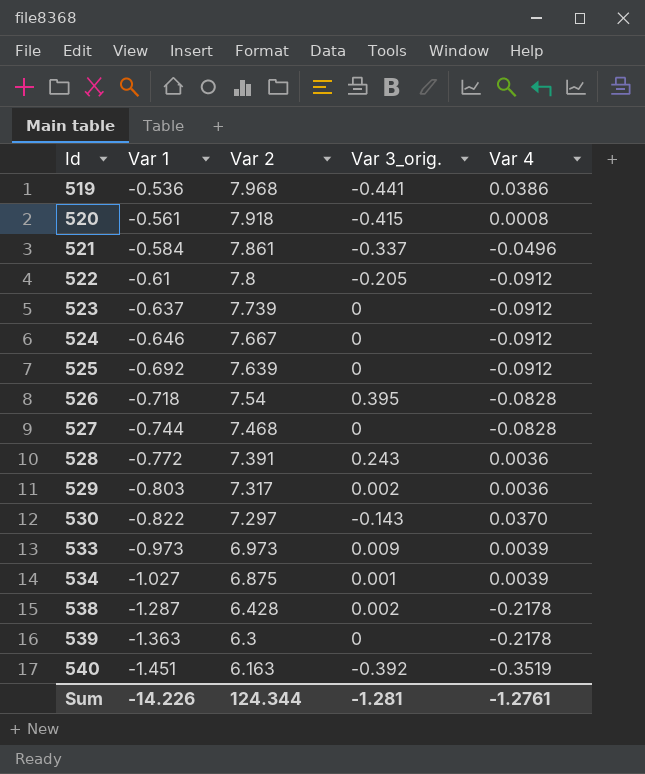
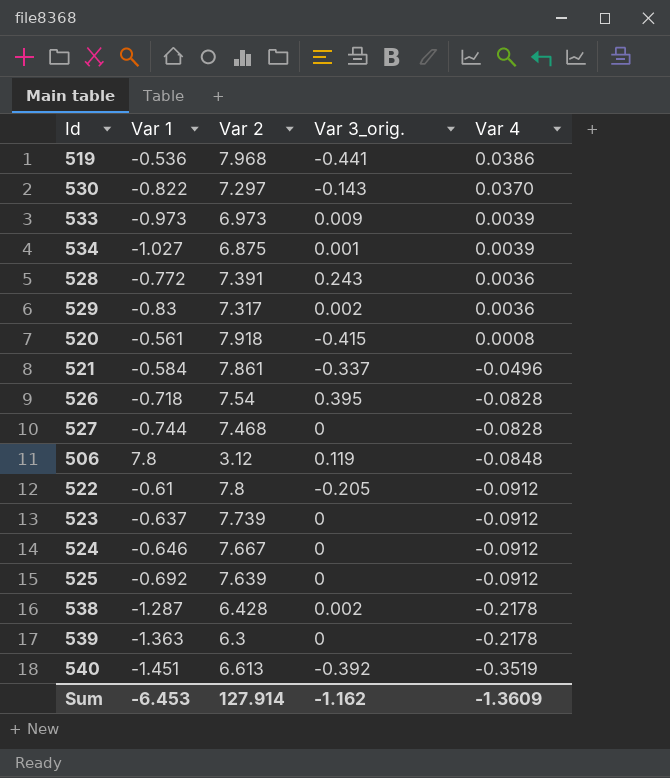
row order: Id ascending -> Var 4 descending
529 | Var 1: -0.803 -> -0.83
row 506: none -> 7.8 | 3.12 | 0.119 | -0.0848
540 | Var 2: 6.163 -> 6.613
Sum | Var 1: -14.226 -> -6.453
Sum | Var 2: 124.344 -> 127.914
Sum | Var 3_orig.: -1.281 -> -1.162
Sum | Var 4: -1.2761 -> -1.3609

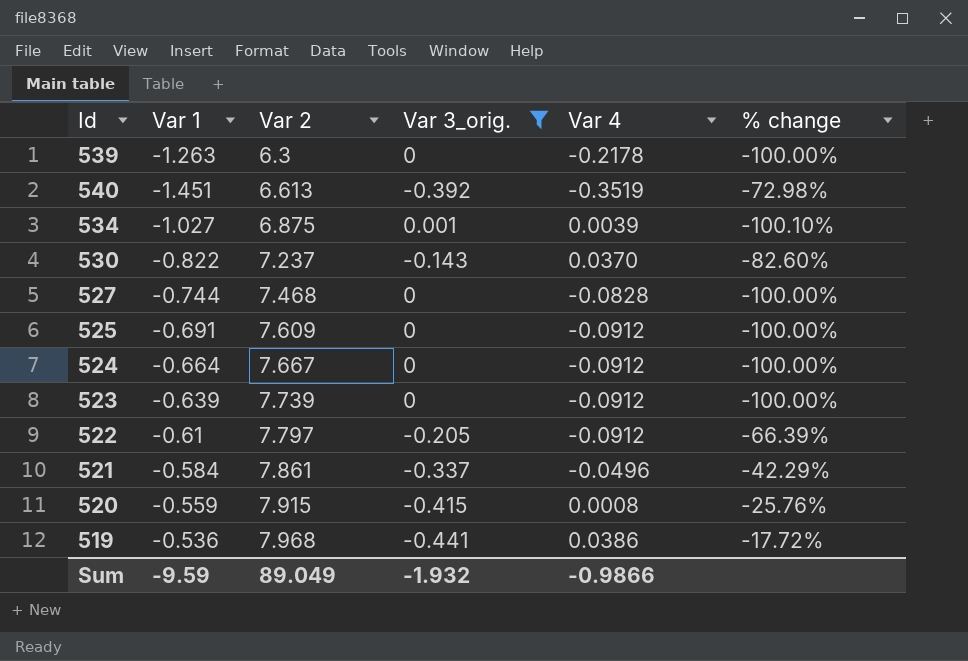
filter: none -> Var 3_orig. <= 0.001
row order: Var 4 descending -> Var 2 ascending
column % change | formula: none -> ([Var 3_orig.] - [Var 1]) / [Var 1]
539 | Var 1: -1.363 -> -1.263
530 | Var 2: 7.297 -> 7.237
525 | Var 1: -0.692 -> -0.691
525 | Var 2: 7.639 -> 7.609
524 | Var 1: -0.646 -> -0.664
523 | Var 1: -0.637 -> -0.639
522 | Var 2: 7.8 -> 7.797
520 | Var 1: -0.561 -> -0.559
520 | Var 2: 7.918 -> 7.915
Sum | Var 1: -6.453 -> -9.59
Sum | Var 2: 127.914 -> 89.049
Sum | Var 3_orig.: -1.162 -> -1.932
Sum | Var 4: -1.3609 -> -0.9866

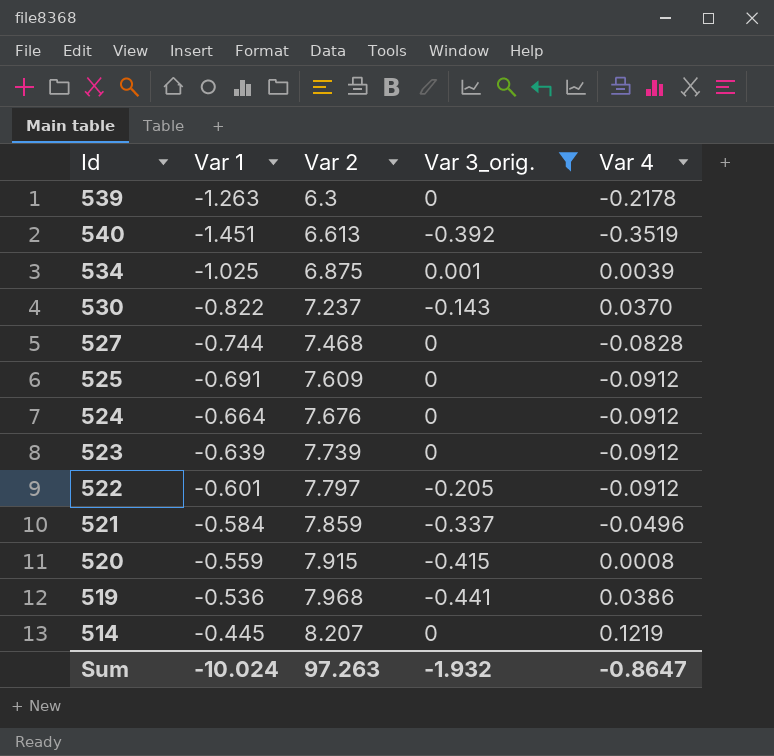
column % change | formula: ([Var 3_orig.] - [Var 1]) / [Var 1] -> none
534 | Var 1: -1.027 -> -1.025
524 | Var 2: 7.667 -> 7.676
522 | Var 1: -0.61 -> -0.601
521 | Var 2: 7.861 -> 7.859
row 514: none -> -0.445 | 8.207 | 0 | 0.1219
Sum | Var 1: -9.59 -> -10.024
Sum | Var 2: 89.049 -> 97.263
Sum | Var 4: -0.9866 -> -0.8647

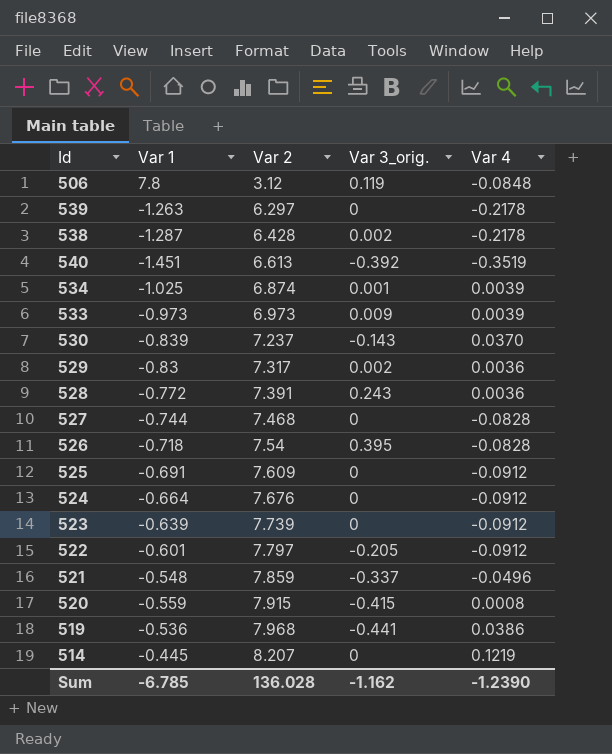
filter: Var 3_orig. <= 0.001 -> none
539 | Var 2: 6.3 -> 6.297
534 | Var 2: 6.875 -> 6.874
530 | Var 1: -0.822 -> -0.839
521 | Var 1: -0.584 -> -0.548
Sum | Var 1: -10.024 -> -6.785
Sum | Var 2: 97.263 -> 136.028
Sum | Var 3_orig.: -1.932 -> -1.162
Sum | Var 4: -0.8647 -> -1.2390

